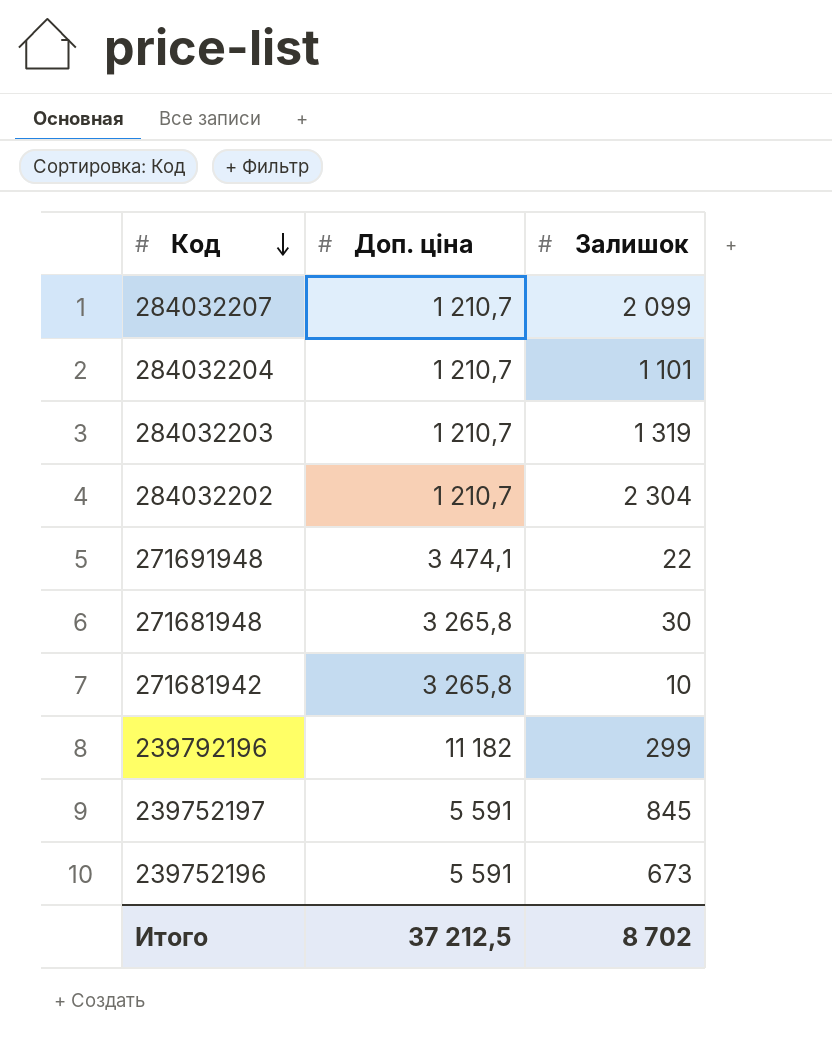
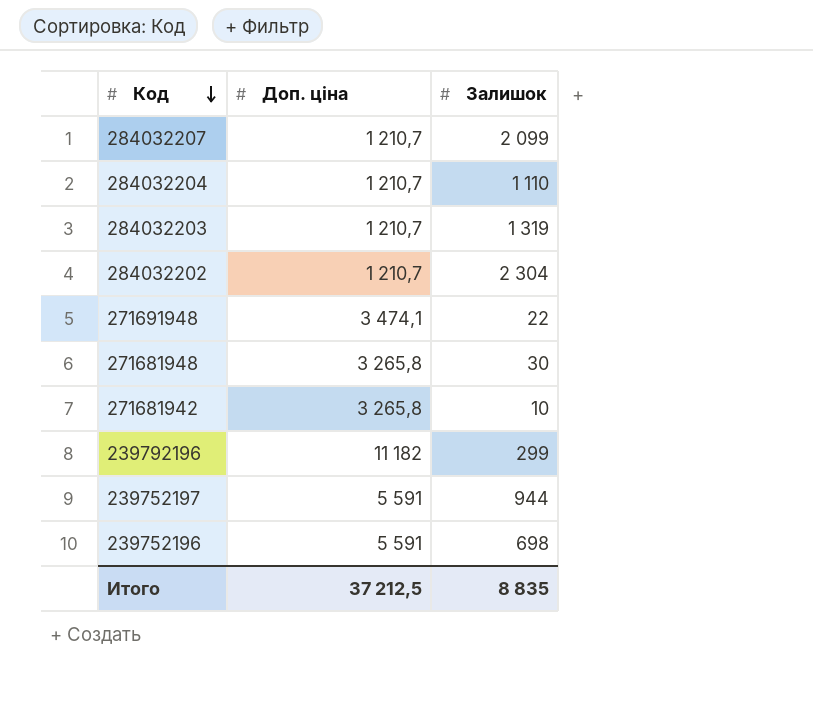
284032204 | Залишок: 1 101 -> 1 110
239752197 | Залишок: 845 -> 944
239752196 | Залишок: 673 -> 698
Итого | Залишок: 8 702 -> 8 835

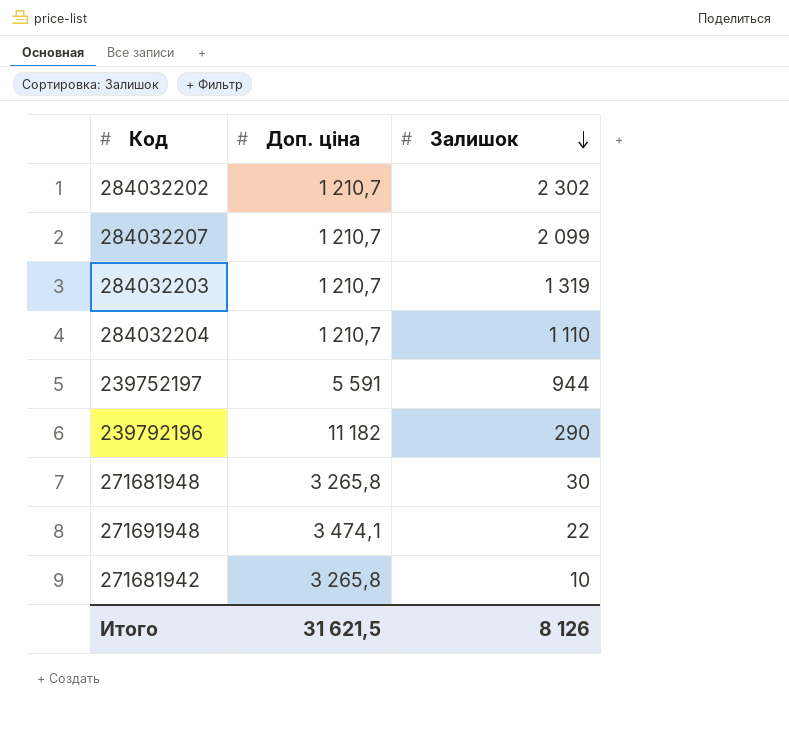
row order: Код descending -> Залишок descending
row 239752196: 5 591 | 698 -> none
284032202 | Залишок: 2 304 -> 2 302
239792196 | Залишок: 299 -> 290
Итого | Доп. ціна: 37 212,5 -> 31 621,5
Итого | Залишок: 8 835 -> 8 126

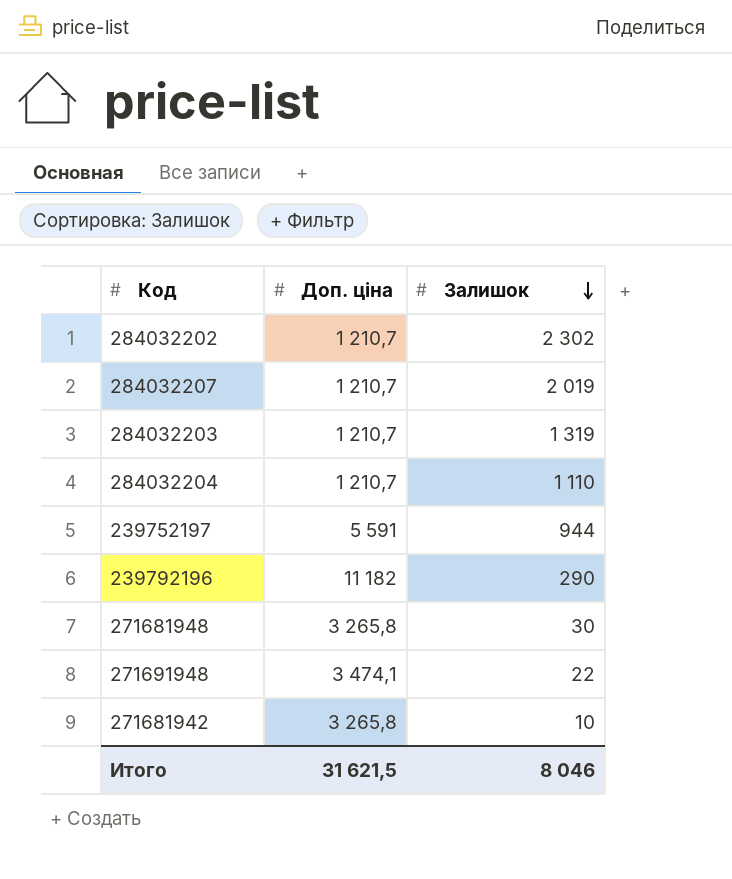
284032207 | Залишок: 2 099 -> 2 019
Итого | Залишок: 8 126 -> 8 046

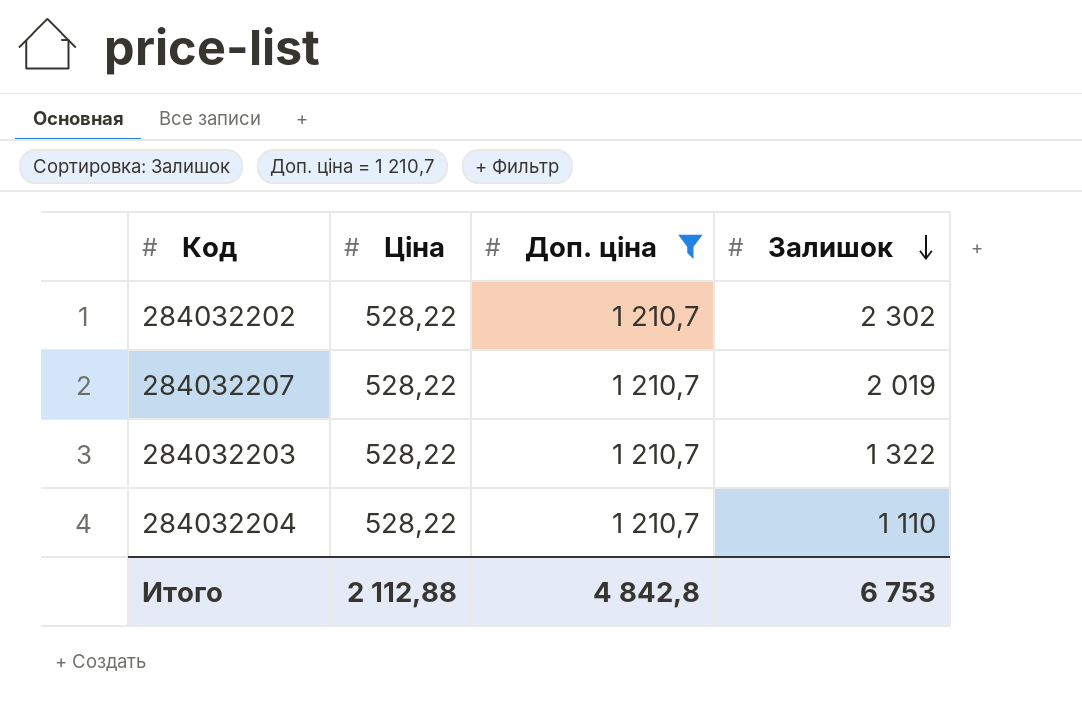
filter: none -> Доп. ціна = 1 210,7
column Ціна | position: none -> 2
284032203 | Залишок: 1 319 -> 1 322
Итого | Доп. ціна: 31 621,5 -> 4 842,8
Итого | Залишок: 8 046 -> 6 753

